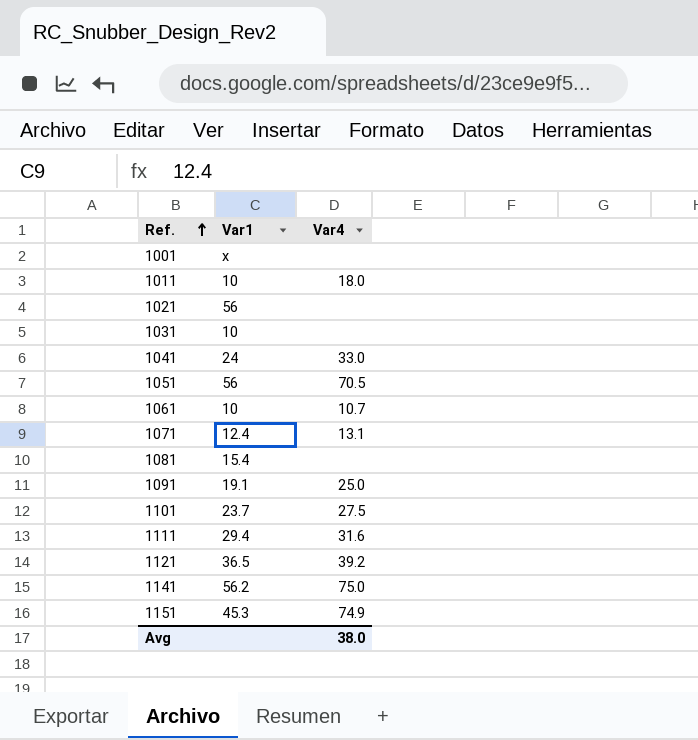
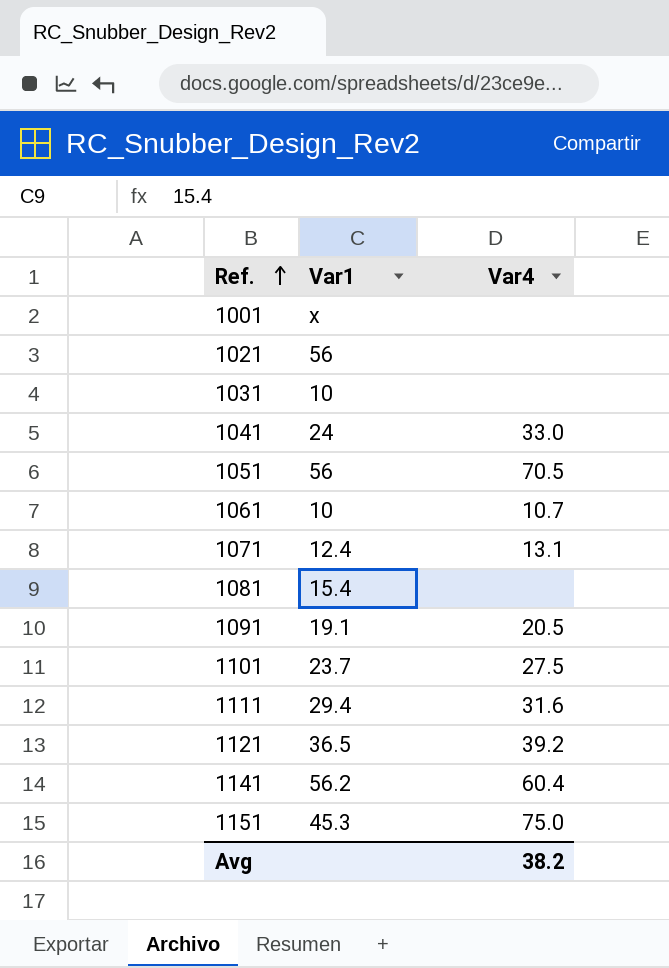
row 1011: 10 | 18.0 -> none
1091 | Var4: 25.0 -> 20.5
1141 | Var4: 75.0 -> 60.4
1151 | Var4: 74.9 -> 75.0
Avg | Var4: 38.0 -> 38.2

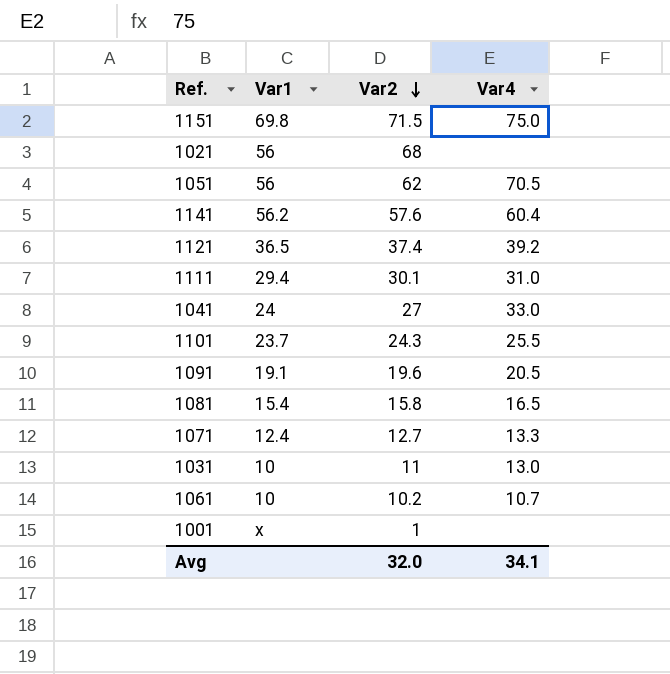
row order: Ref. ascending -> Var2 descending
column Var2 | position: none -> 3
1151 | Var1: 45.3 -> 69.8
1111 | Var4: 31.6 -> 31.0
1101 | Var4: 27.5 -> 25.5
1081 | Var4: none -> 16.5
1071 | Var4: 13.1 -> 13.3
1031 | Var4: none -> 13.0
Avg | Var4: 38.2 -> 34.1

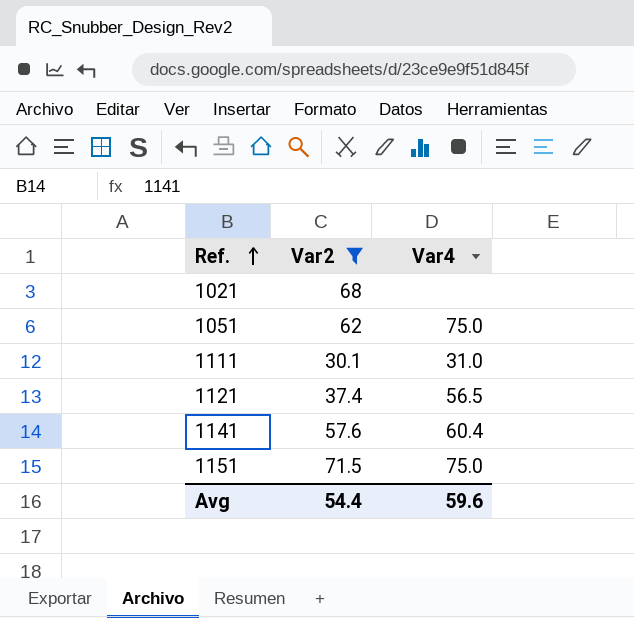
filter: none -> Var2 >= 30.1
row order: Var2 descending -> Ref. ascending
column Var1 | position: 2 -> none
1051 | Var4: 70.5 -> 75.0
1121 | Var4: 39.2 -> 56.5
Avg | Var2: 32.0 -> 54.4
Avg | Var4: 34.1 -> 59.6

